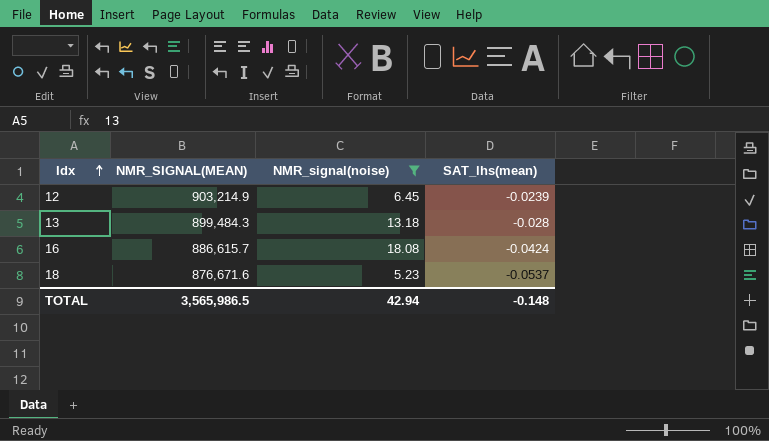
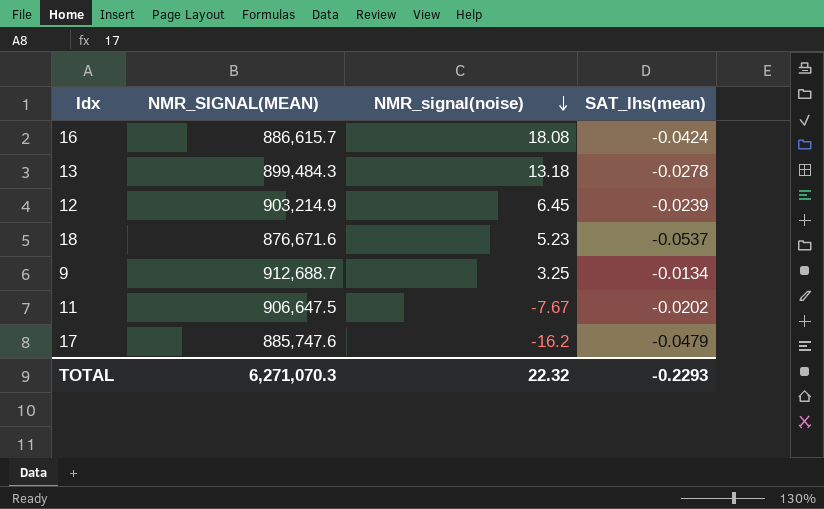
filter: NMR_signal(noise) >= 5.23 -> none
row order: Idx ascending -> NMR_signal(noise) descending
13 | SAT_lhs(mean): -0.028 -> -0.0278
TOTAL | NMR_SIGNAL(MEAN): 3,565,986.5 -> 6,271,070.3
TOTAL | NMR_signal(noise): 42.94 -> 22.32
TOTAL | SAT_lhs(mean): -0.148 -> -0.2293

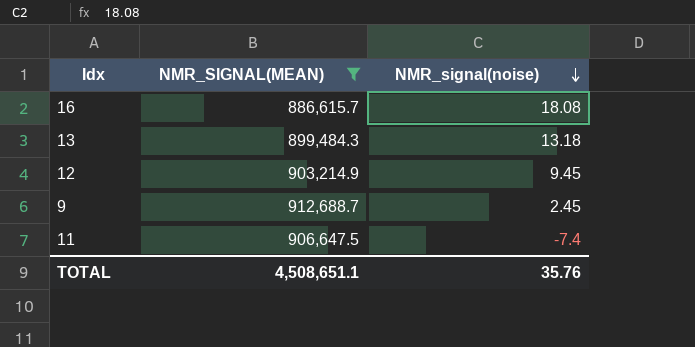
filter: none -> NMR_SIGNAL(MEAN) >= 886,615.7
column SAT_lhs(mean) | position: 4 -> none
12 | NMR_signal(noise): 6.45 -> 9.45
9 | NMR_signal(noise): 3.25 -> 2.45
11 | NMR_signal(noise): -7.67 -> -7.4
TOTAL | NMR_SIGNAL(MEAN): 6,271,070.3 -> 4,508,651.1
TOTAL | NMR_signal(noise): 22.32 -> 35.76

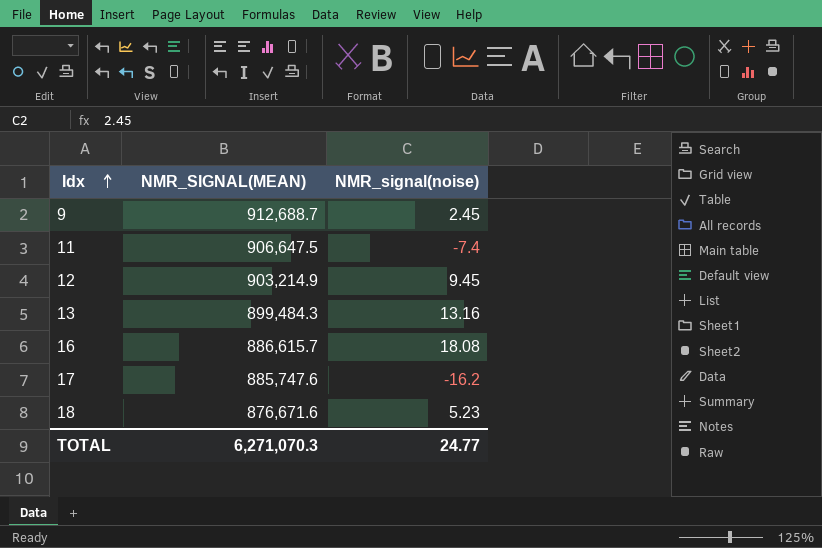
filter: NMR_SIGNAL(MEAN) >= 886,615.7 -> none
row order: NMR_signal(noise) descending -> Idx ascending
13 | NMR_signal(noise): 13.18 -> 13.16
TOTAL | NMR_SIGNAL(MEAN): 4,508,651.1 -> 6,271,070.3
TOTAL | NMR_signal(noise): 35.76 -> 24.77

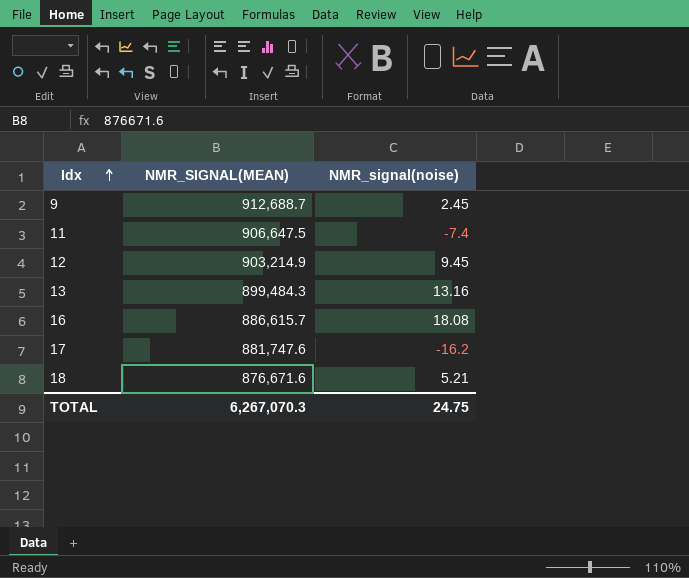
17 | NMR_SIGNAL(MEAN): 885,747.6 -> 881,747.6
18 | NMR_signal(noise): 5.23 -> 5.21
TOTAL | NMR_SIGNAL(MEAN): 6,271,070.3 -> 6,267,070.3
TOTAL | NMR_signal(noise): 24.77 -> 24.75

